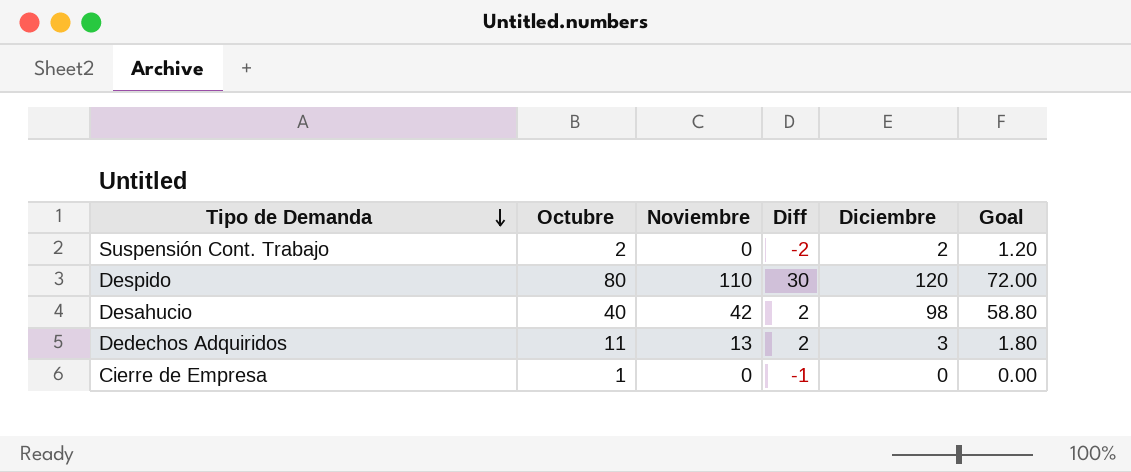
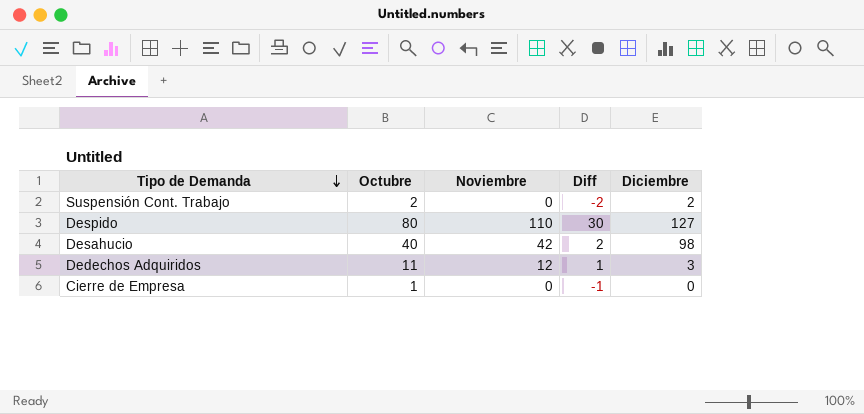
column Goal | formula: [Diciembre] * 0.6 -> none
Despido | Diciembre: 120 -> 127
Dedechos Adquiridos | Noviembre: 13 -> 12
Dedechos Adquiridos | Diff: 2 -> 1

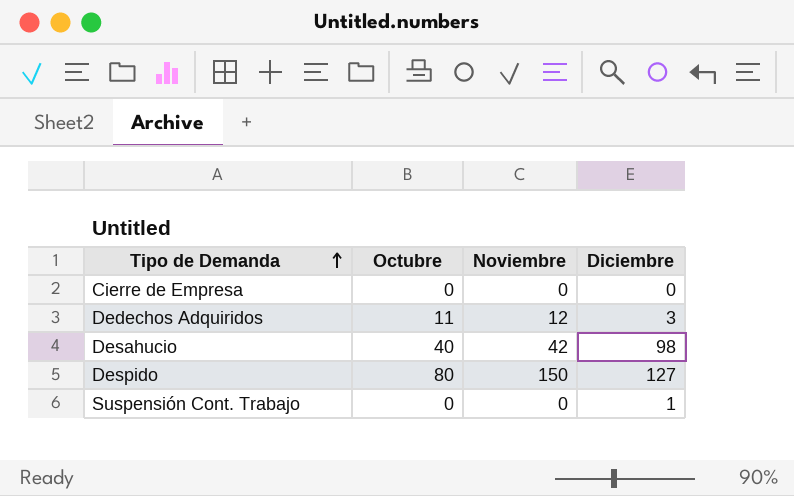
row order: Tipo de Demanda descending -> Tipo de Demanda ascending
column Diff | formula: [Noviembre] - [Octubre] -> none
Cierre de Empresa | Octubre: 1 -> 0
Despido | Noviembre: 110 -> 150
Suspensión Cont. Trabajo | Octubre: 2 -> 0
Suspensión Cont. Trabajo | Diciembre: 2 -> 1

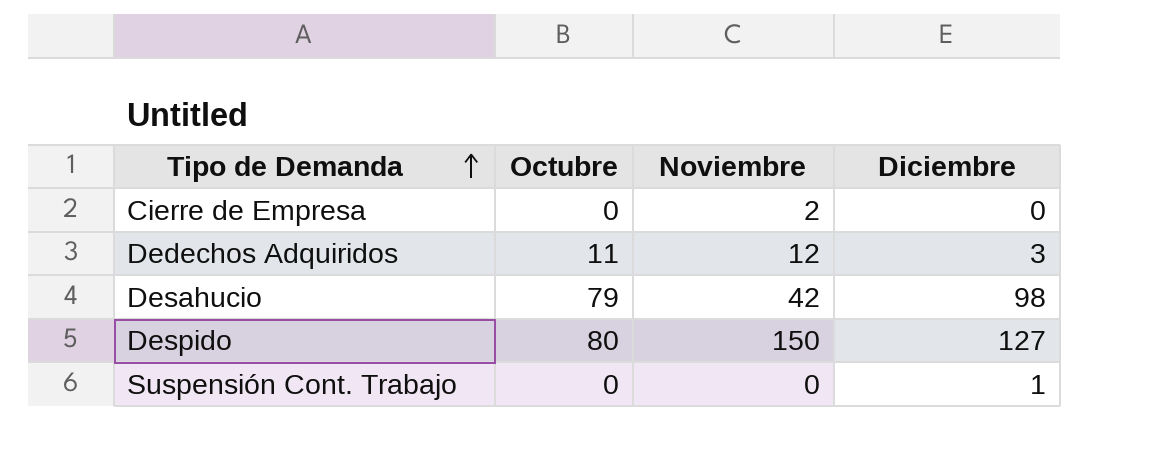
Cierre de Empresa | Noviembre: 0 -> 2
Desahucio | Octubre: 40 -> 79

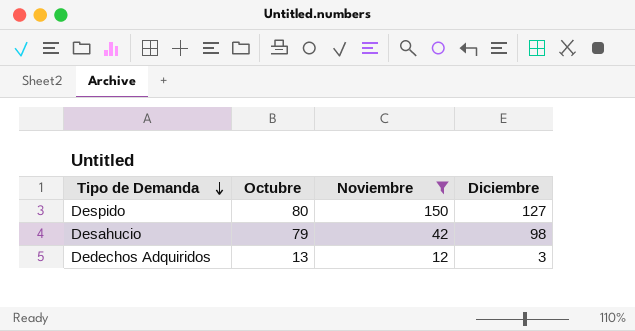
filter: none -> Noviembre >= 12
row order: Tipo de Demanda ascending -> Tipo de Demanda descending
Dedechos Adquiridos | Octubre: 11 -> 13

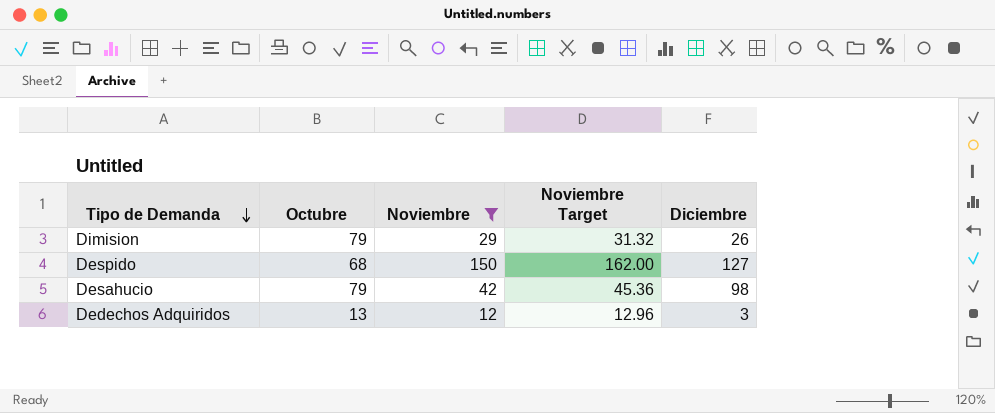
column Noviembre Target | formula: none -> [Noviembre] * 1.08
row Dimision: none -> 79 | 29 | 31.32 | 26
Despido | Octubre: 80 -> 68

